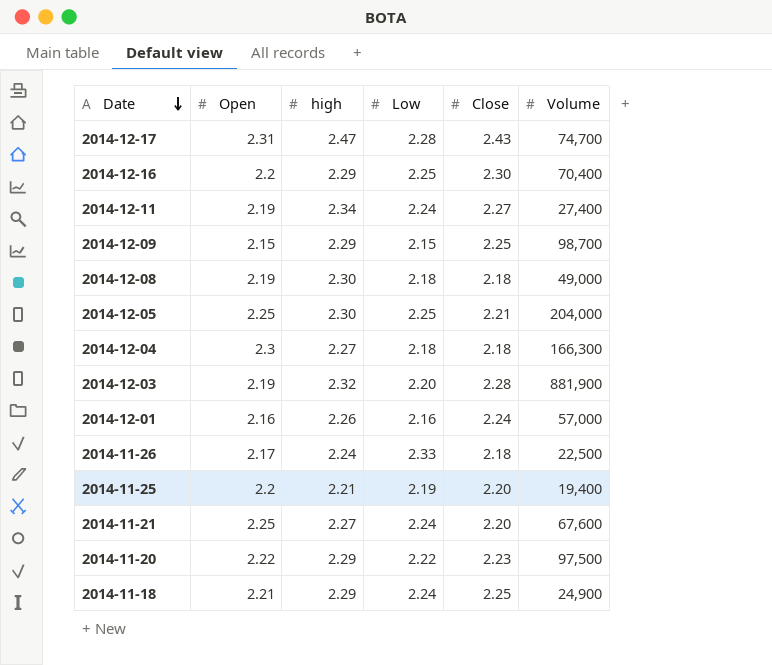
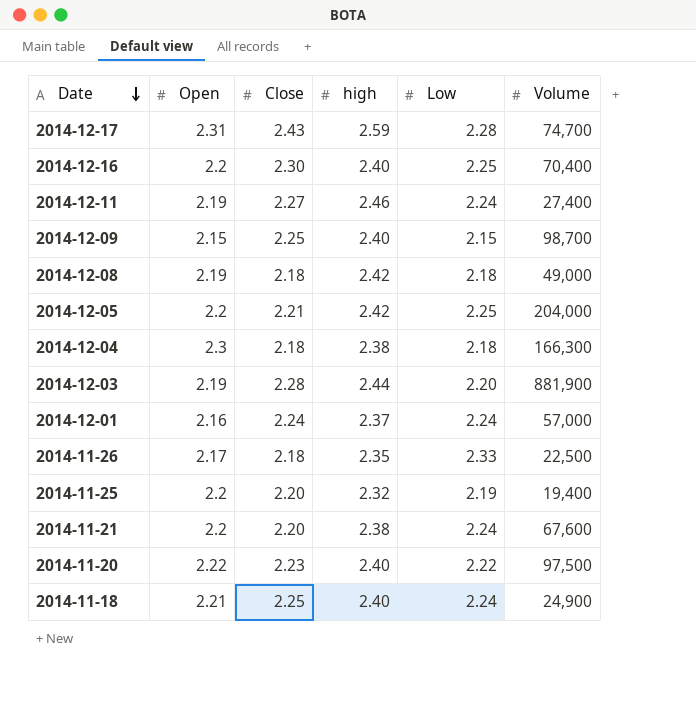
column Close | position: 5 -> 3
2014-12-17 | high: 2.47 -> 2.59
2014-12-16 | high: 2.29 -> 2.40
2014-12-11 | high: 2.34 -> 2.46
2014-12-09 | high: 2.29 -> 2.40
2014-12-08 | high: 2.30 -> 2.42
2014-12-05 | Open: 2.25 -> 2.2
2014-12-05 | high: 2.30 -> 2.42
2014-12-04 | high: 2.27 -> 2.38
2014-12-03 | high: 2.32 -> 2.44
2014-12-01 | high: 2.26 -> 2.37
2014-12-01 | Low: 2.16 -> 2.24
2014-11-26 | high: 2.24 -> 2.35
2014-11-25 | high: 2.21 -> 2.32
2014-11-21 | Open: 2.25 -> 2.2
2014-11-21 | high: 2.27 -> 2.38
2014-11-20 | high: 2.29 -> 2.40
2014-11-18 | high: 2.29 -> 2.40

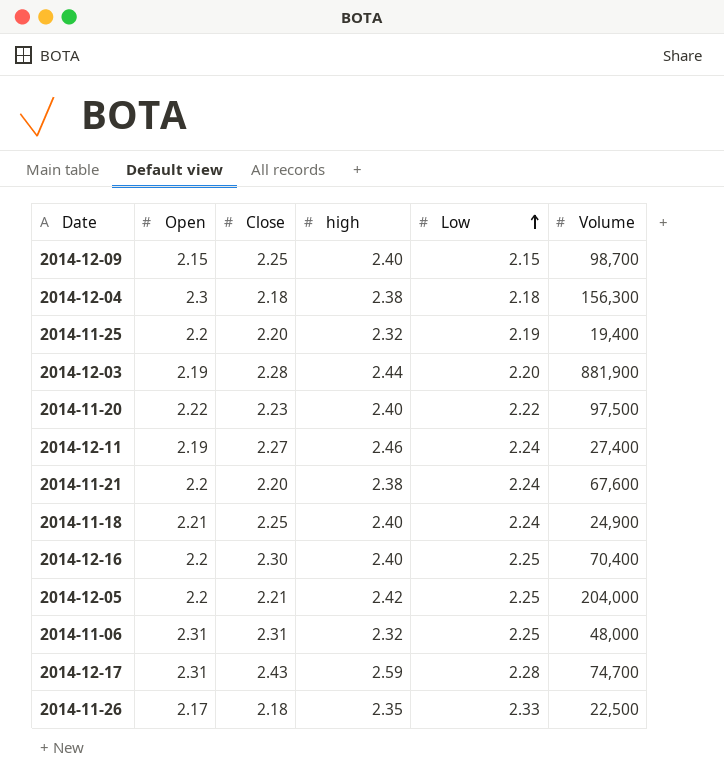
row order: Date descending -> Low ascending
row 2014-12-08: 2.19 | 2.18 | 2.42 | 2.18 | 49,000 -> none
row 2014-12-01: 2.16 | 2.24 | 2.37 | 2.24 | 57,000 -> none
2014-12-04 | Volume: 166,300 -> 156,300
row 2014-11-06: none -> 2.31 | 2.31 | 2.32 | 2.25 | 48,000

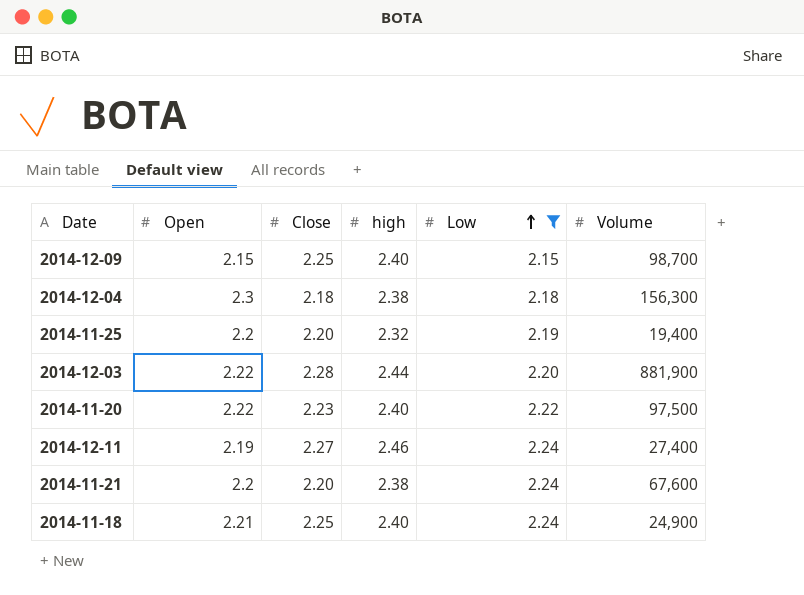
filter: none -> Low <= 2.24
2014-12-03 | Open: 2.19 -> 2.22

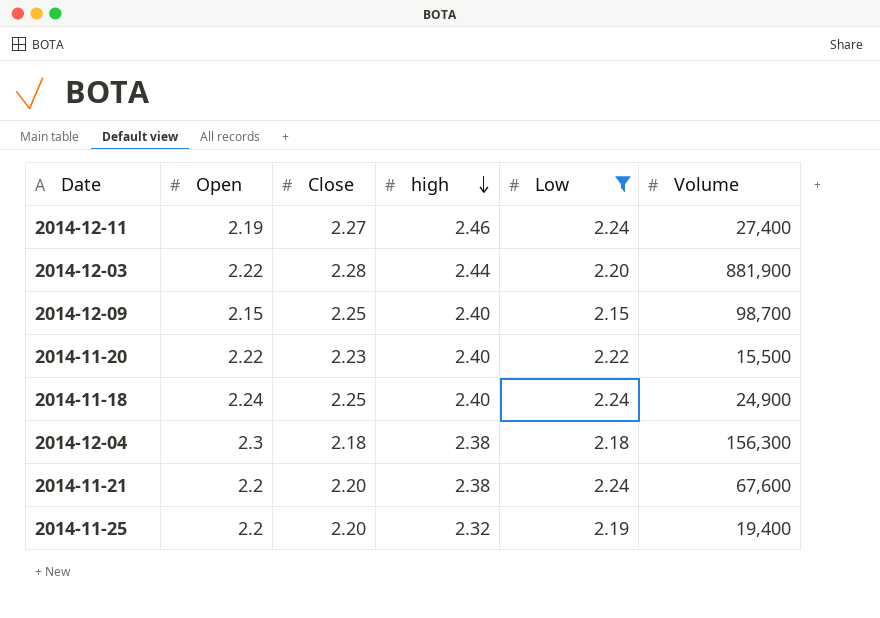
row order: Low ascending -> high descending
2014-11-20 | Volume: 97,500 -> 15,500
2014-11-18 | Open: 2.21 -> 2.24

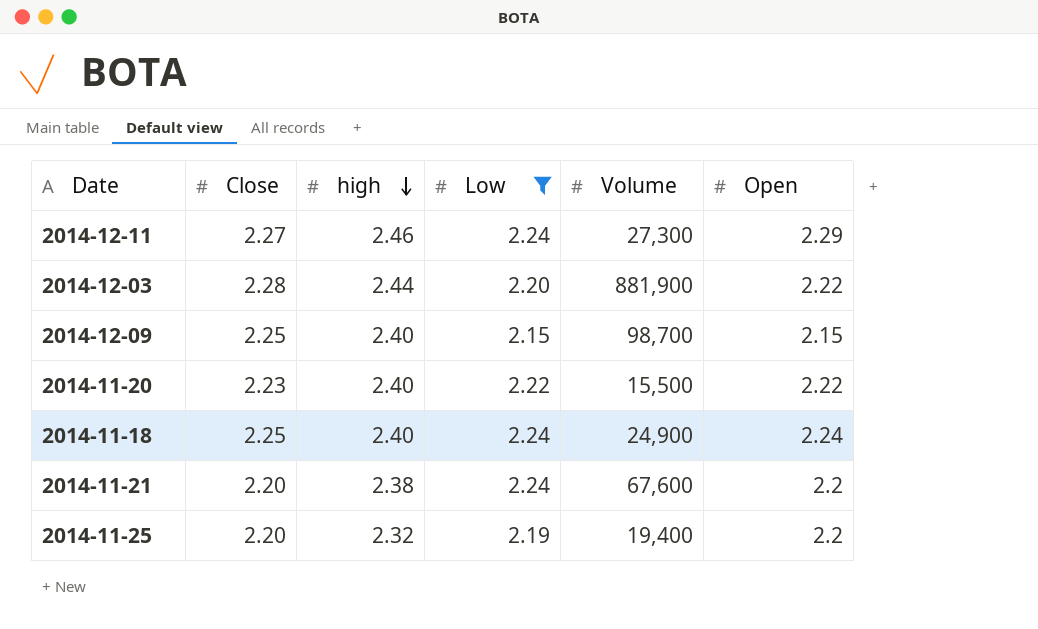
column Open | position: 2 -> 6
row 2014-12-04: 2.3 | 2.18 | 2.38 | 2.18 | 156,300 -> none
2014-12-11 | Volume: 27,400 -> 27,300
2014-12-11 | Open: 2.19 -> 2.29

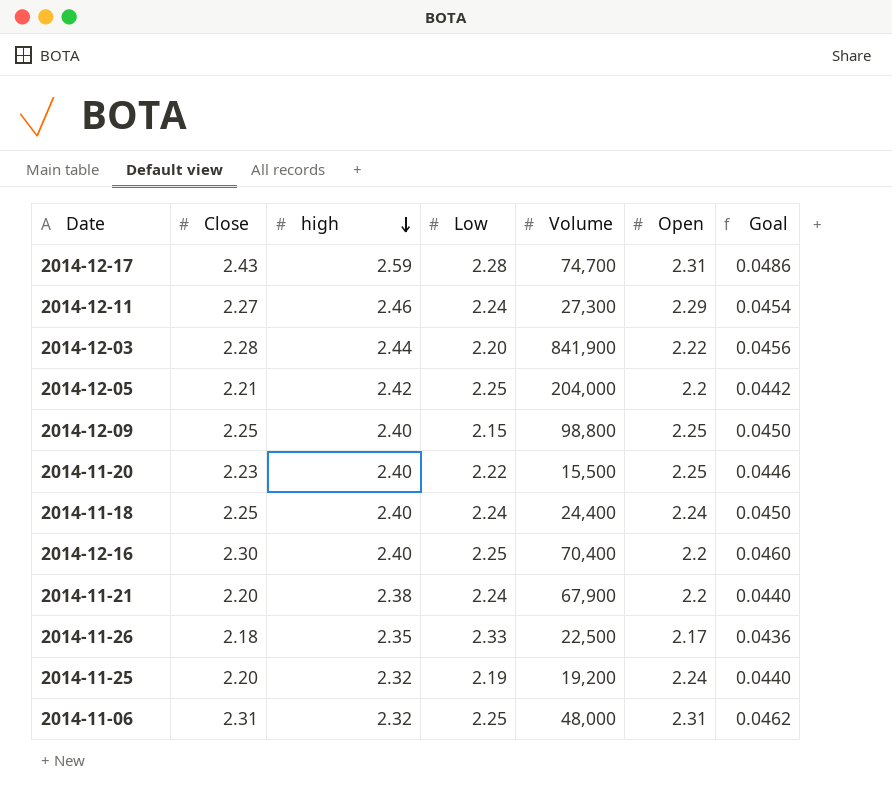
filter: Low <= 2.24 -> none
column Goal | formula: none -> [Close] * 0.02
2014-12-03 | Volume: 881,900 -> 841,900
2014-12-09 | Volume: 98,700 -> 98,800
2014-12-09 | Open: 2.15 -> 2.25
2014-11-20 | Open: 2.22 -> 2.25
2014-11-18 | Volume: 24,900 -> 24,400
2014-11-21 | Volume: 67,600 -> 67,900
2014-11-25 | Volume: 19,400 -> 19,200
2014-11-25 | Open: 2.2 -> 2.24

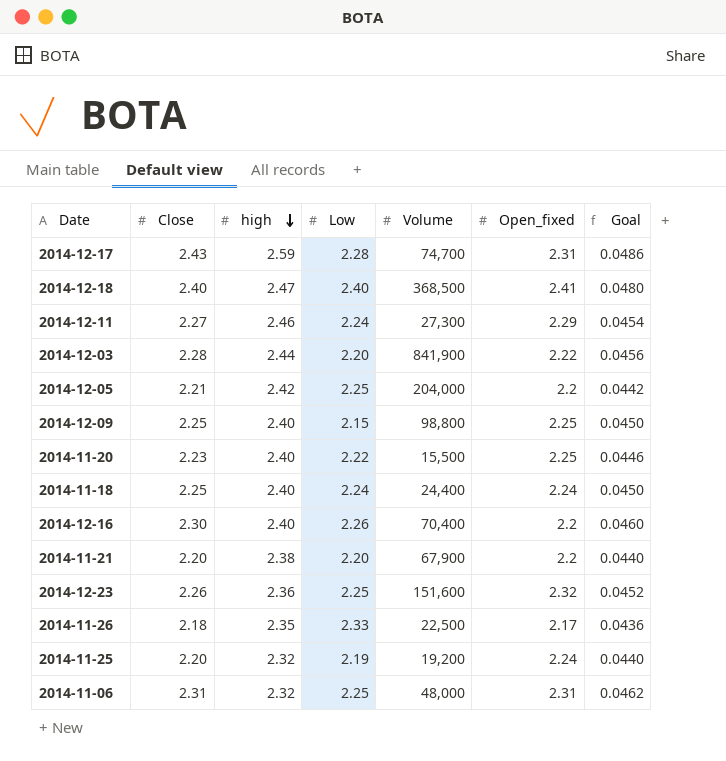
column name: Open -> Open_fixed
row 2014-12-18: none -> 2.40 | 2.47 | 2.40 | 368,500 | 2.41 | 0.0480
2014-12-16 | Low: 2.25 -> 2.26
2014-11-21 | Low: 2.24 -> 2.20
row 2014-12-23: none -> 2.26 | 2.36 | 2.25 | 151,600 | 2.32 | 0.0452

